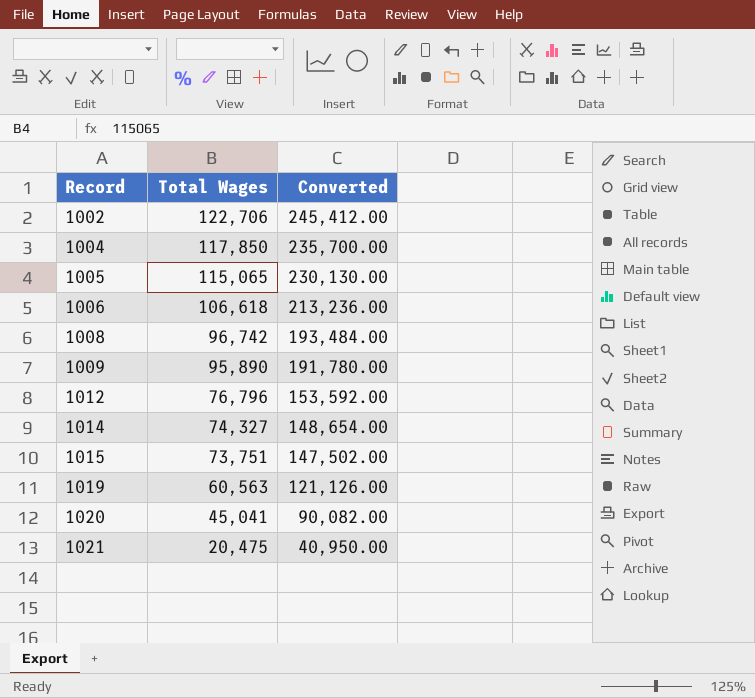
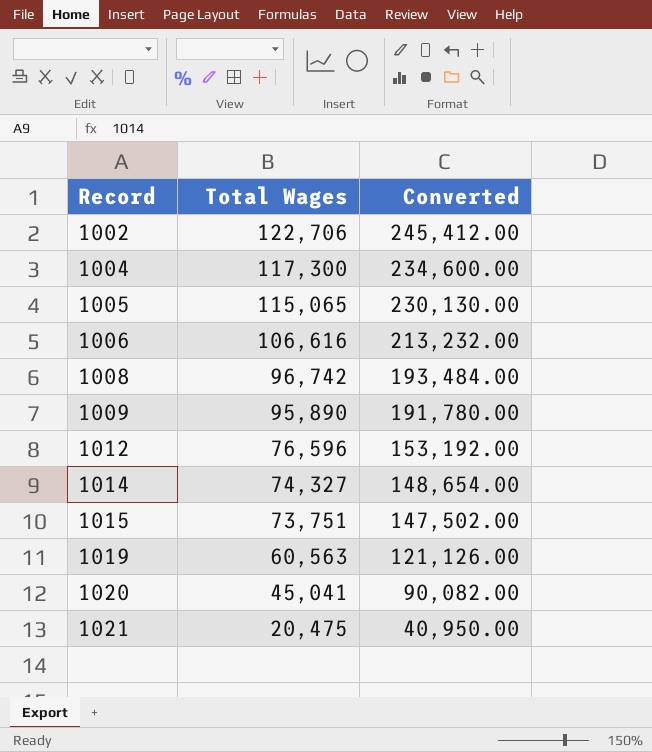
1004 | Total Wages: 117,850 -> 117,300
1004 | Converted: 235,700.00 -> 234,600.00
1006 | Total Wages: 106,618 -> 106,616
1006 | Converted: 213,236.00 -> 213,232.00
1012 | Total Wages: 76,796 -> 76,596
1012 | Converted: 153,592.00 -> 153,192.00

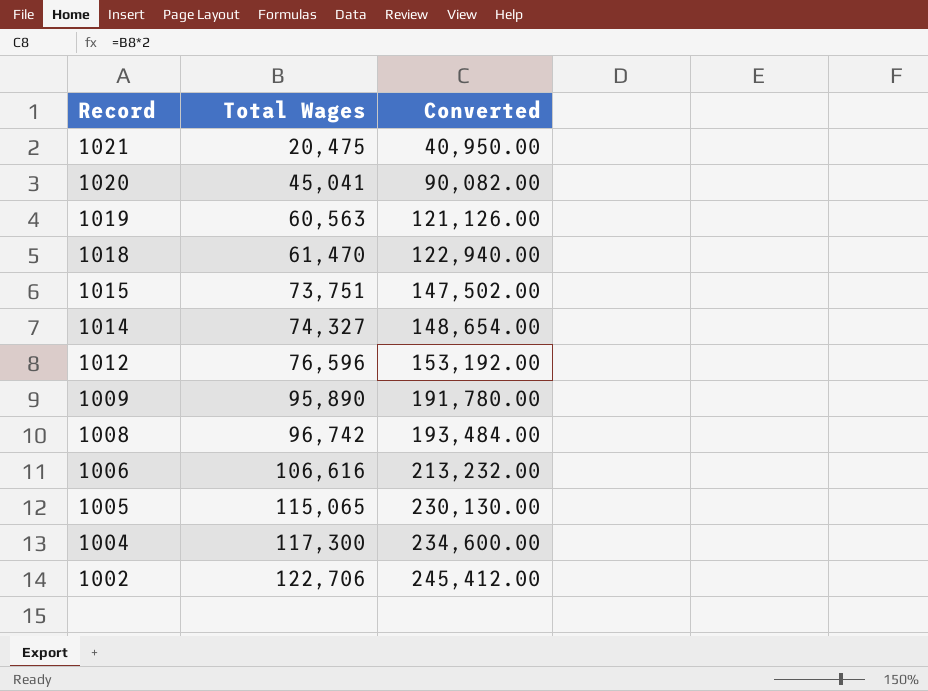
row order: Record ascending -> Record descending
row 1018: none -> 61,470 | 122,940.00

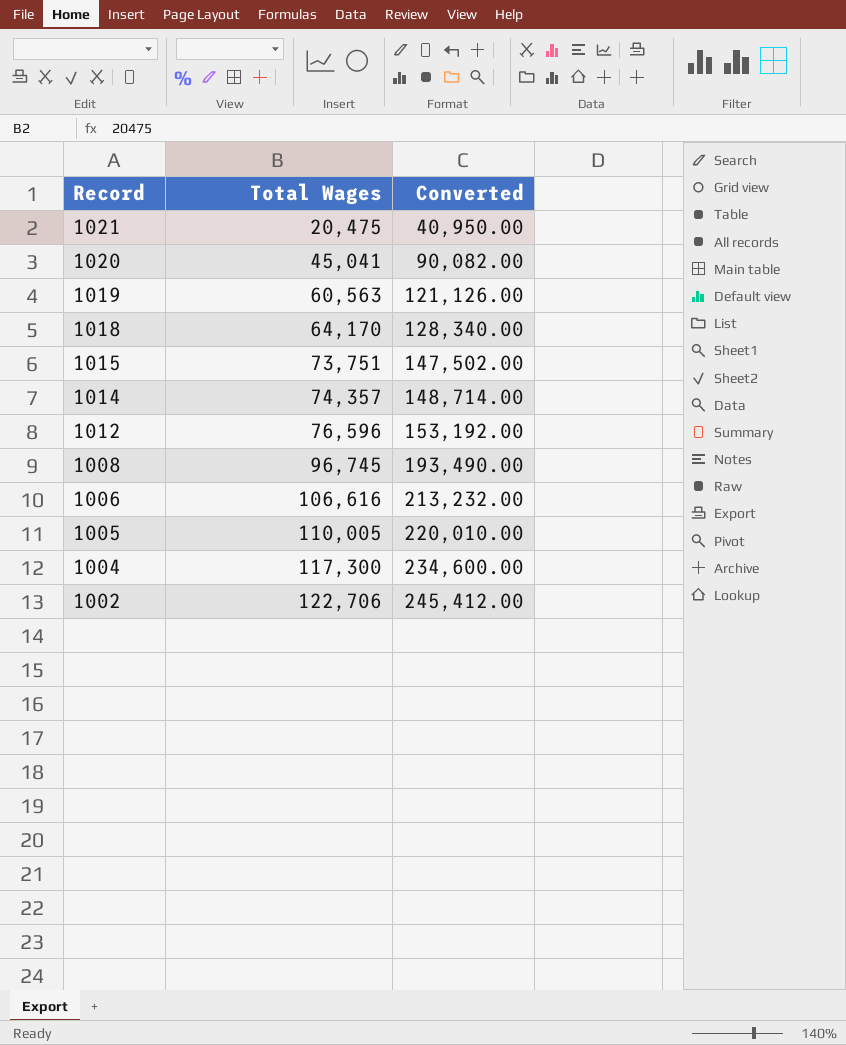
row 1009: 95,890 | 191,780.00 -> none
1018 | Total Wages: 61,470 -> 64,170
1018 | Converted: 122,940.00 -> 128,340.00
1014 | Total Wages: 74,327 -> 74,357
1014 | Converted: 148,654.00 -> 148,714.00
1008 | Total Wages: 96,742 -> 96,745
1008 | Converted: 193,484.00 -> 193,490.00
1005 | Total Wages: 115,065 -> 110,005
1005 | Converted: 230,130.00 -> 220,010.00

